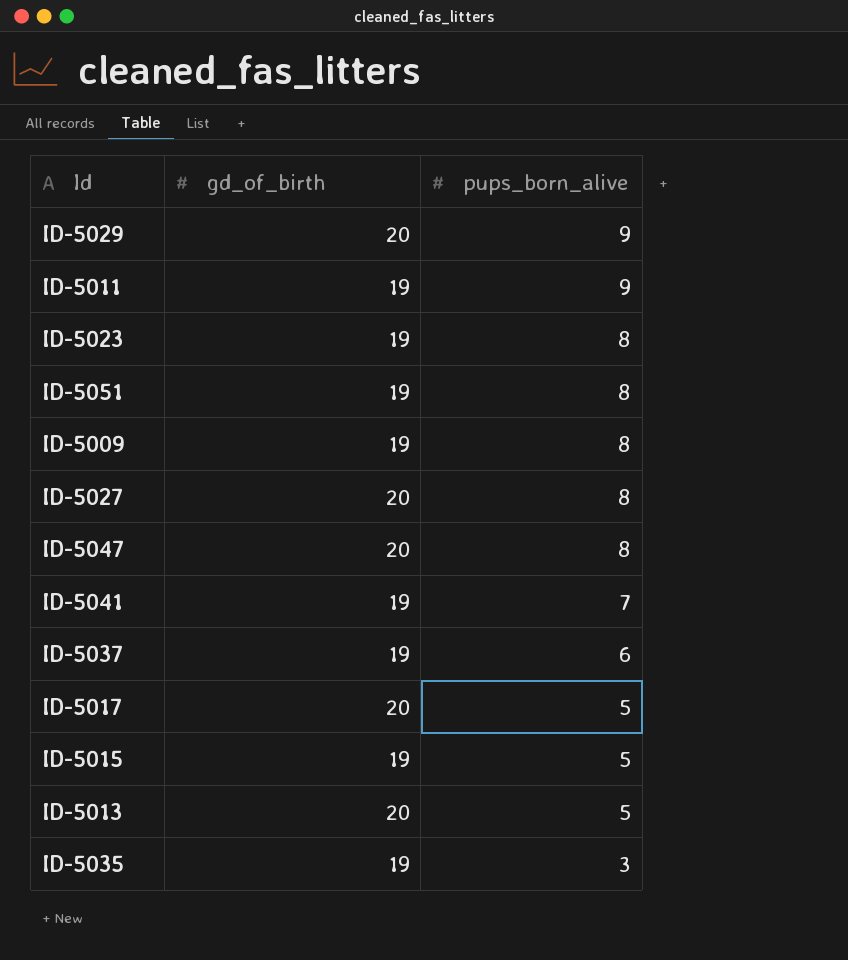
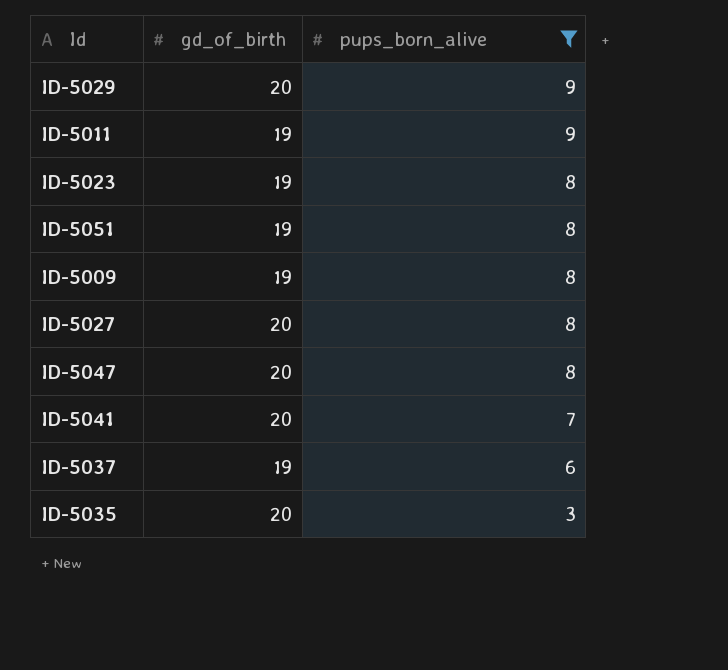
filter: none -> pups_born_alive != 5
ID-5041 | gd_of_birth: 19 -> 20
ID-5035 | gd_of_birth: 19 -> 20

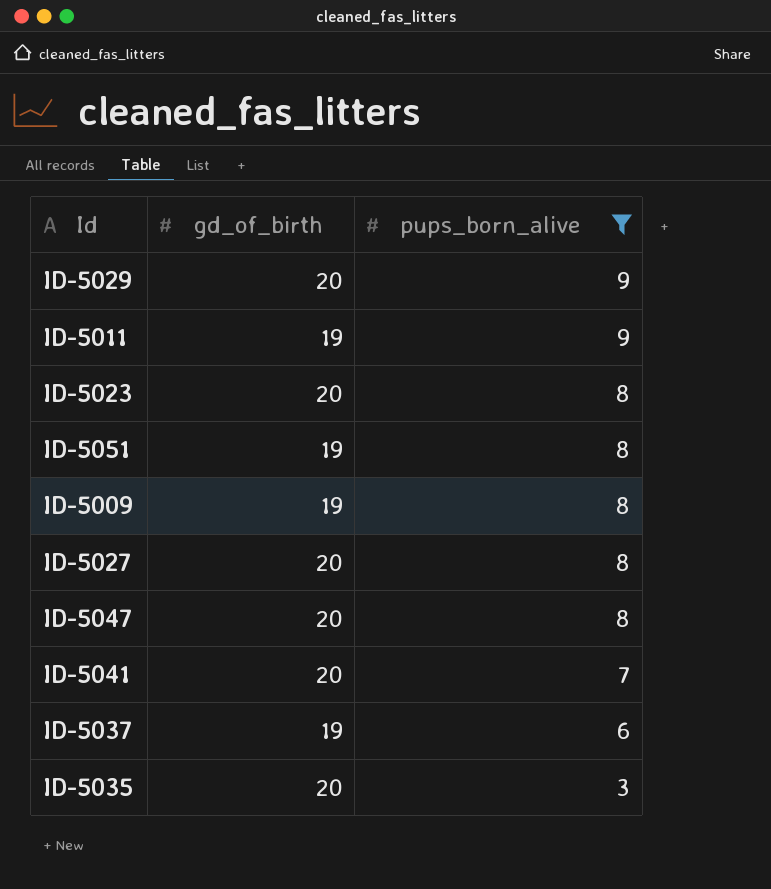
ID-5023 | gd_of_birth: 19 -> 20

